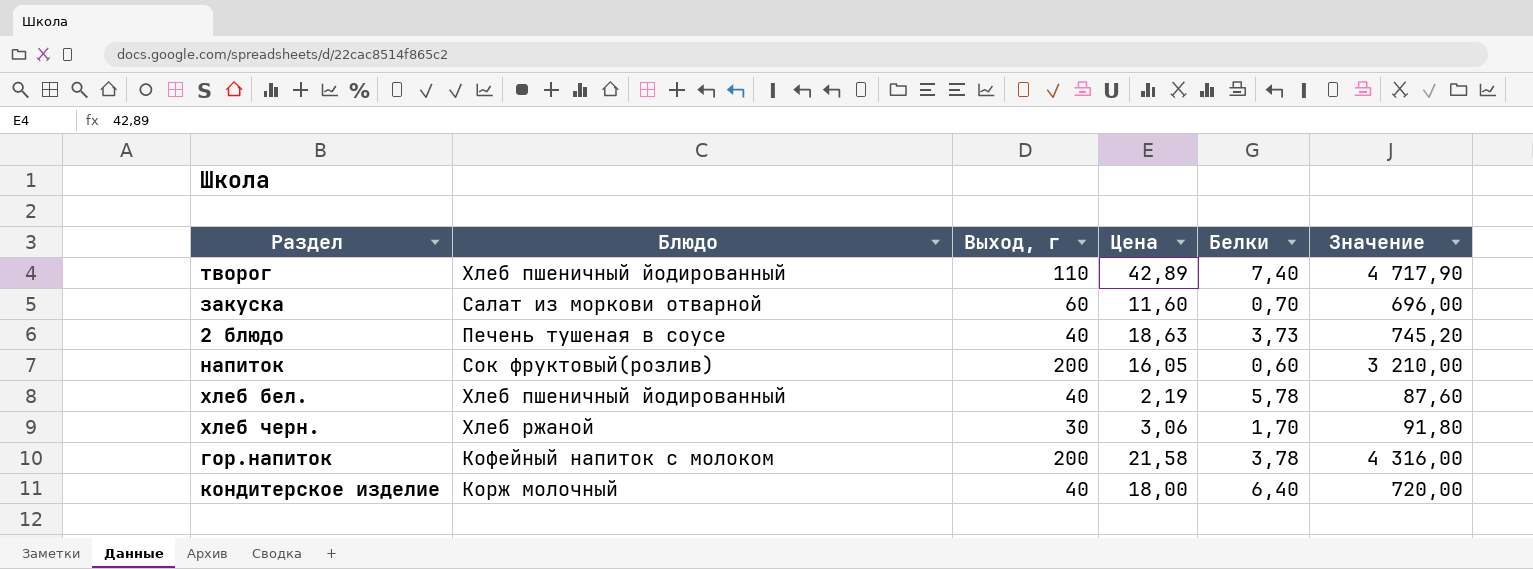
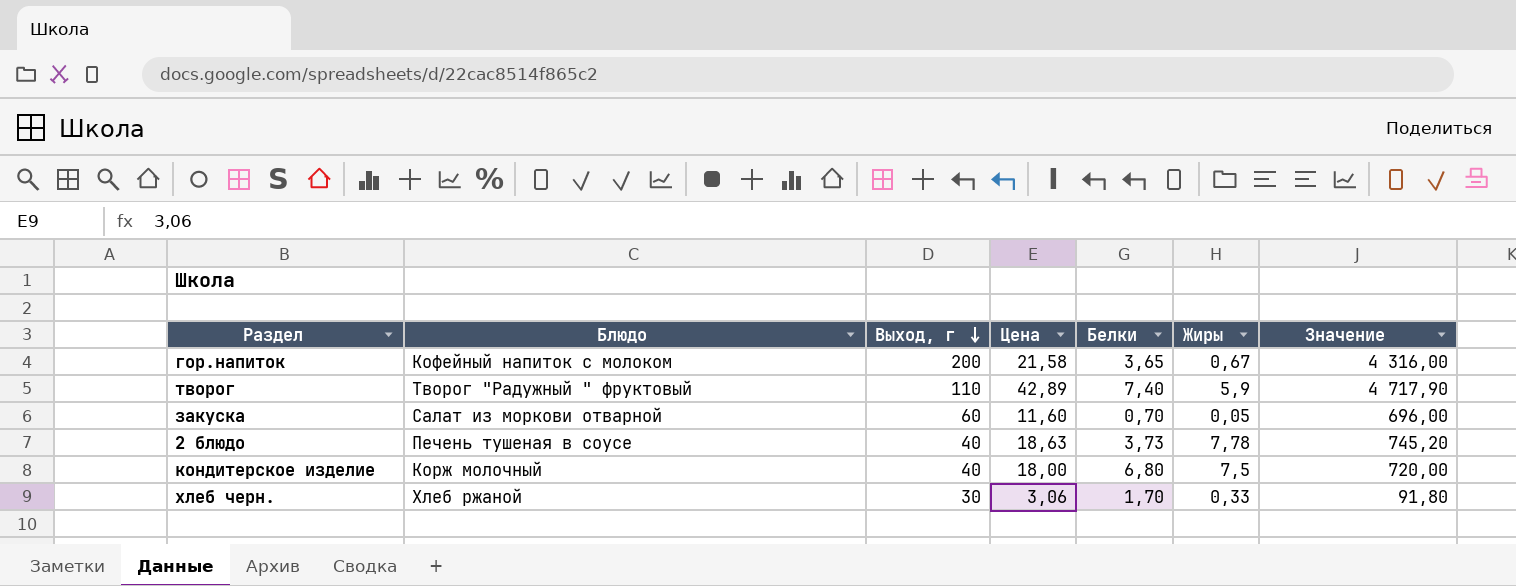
row order: none -> Выход, г descending
column Жиры | position: none -> 6
row напиток: Сок фруктовый(розлив) | 200 | 16,05 | 0,60 | 3 210,00 -> none
row хлеб бел.: Хлеб пшеничный йодированный | 40 | 2,19 | 5,78 | 87,60 -> none
гор.напиток | Белки: 3,78 -> 3,65
творог | Блюдо: Хлеб пшеничный йодированный -> Творог "Радужный " фруктовый
кондитерское изделие | Белки: 6,40 -> 6,80

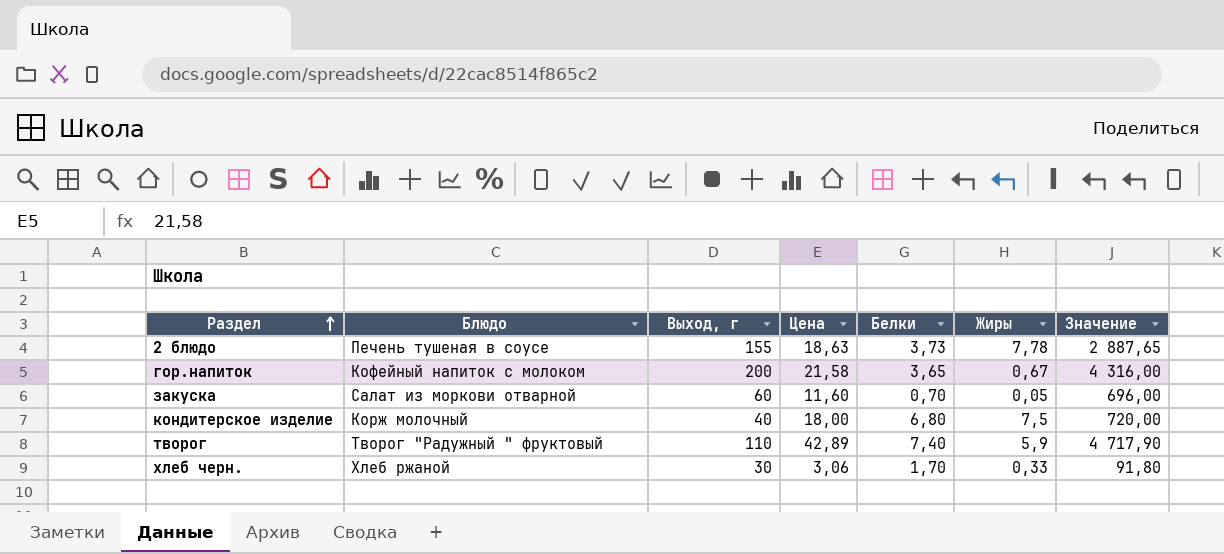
row order: Выход, г descending -> Раздел ascending
2 блюдо | Выход, г: 40 -> 155
2 блюдо | Значение: 745,20 -> 2 887,65

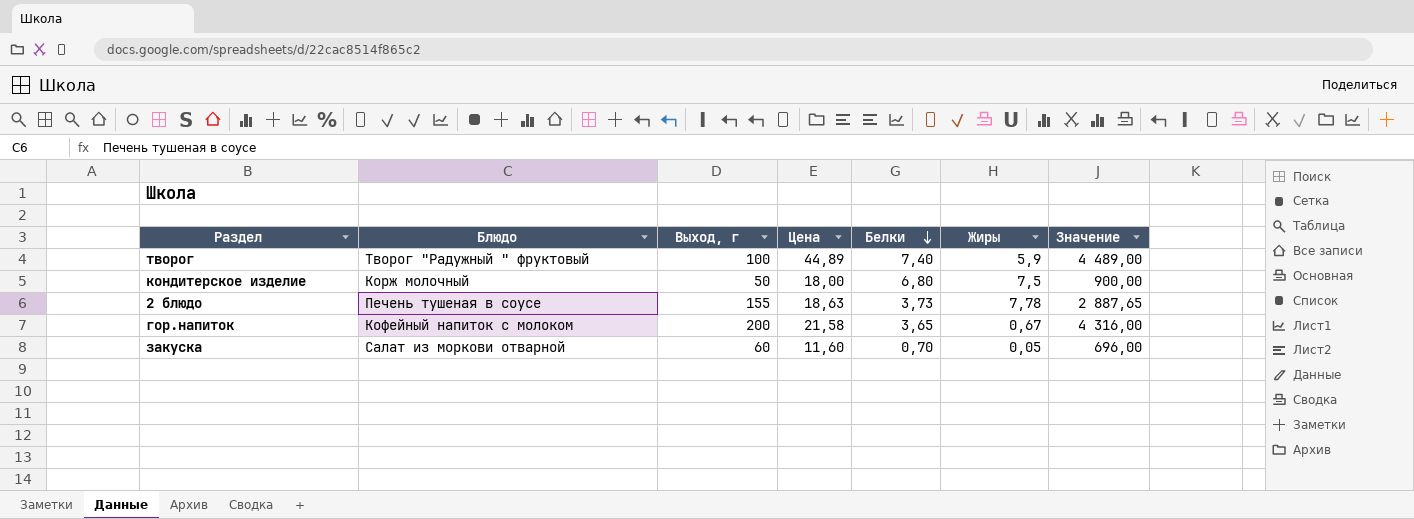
row order: Раздел ascending -> Белки descending
row хлеб черн.: Хлеб ржаной | 30 | 3,06 | 1,70 | 0,33 | 91,80 -> none
творог | Выход, г: 110 -> 100
творог | Цена: 42,89 -> 44,89
творог | Значение: 4 717,90 -> 4 489,00
кондитерское изделие | Выход, г: 40 -> 50
кондитерское изделие | Значение: 720,00 -> 900,00

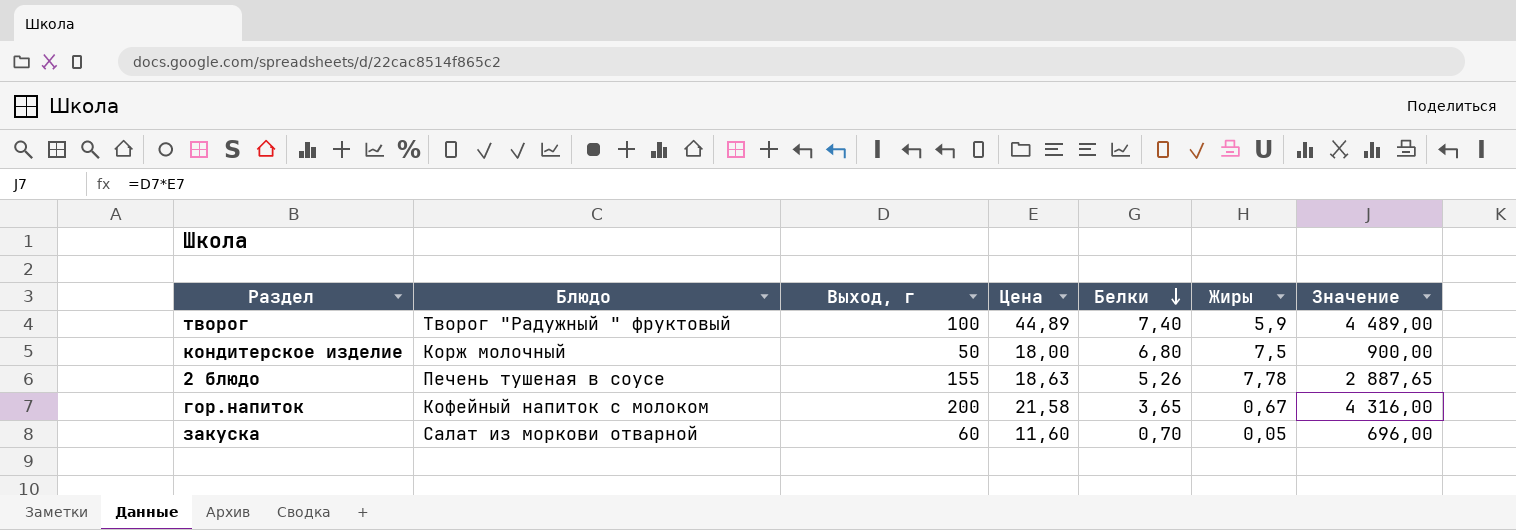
2 блюдо | Белки: 3,73 -> 5,26

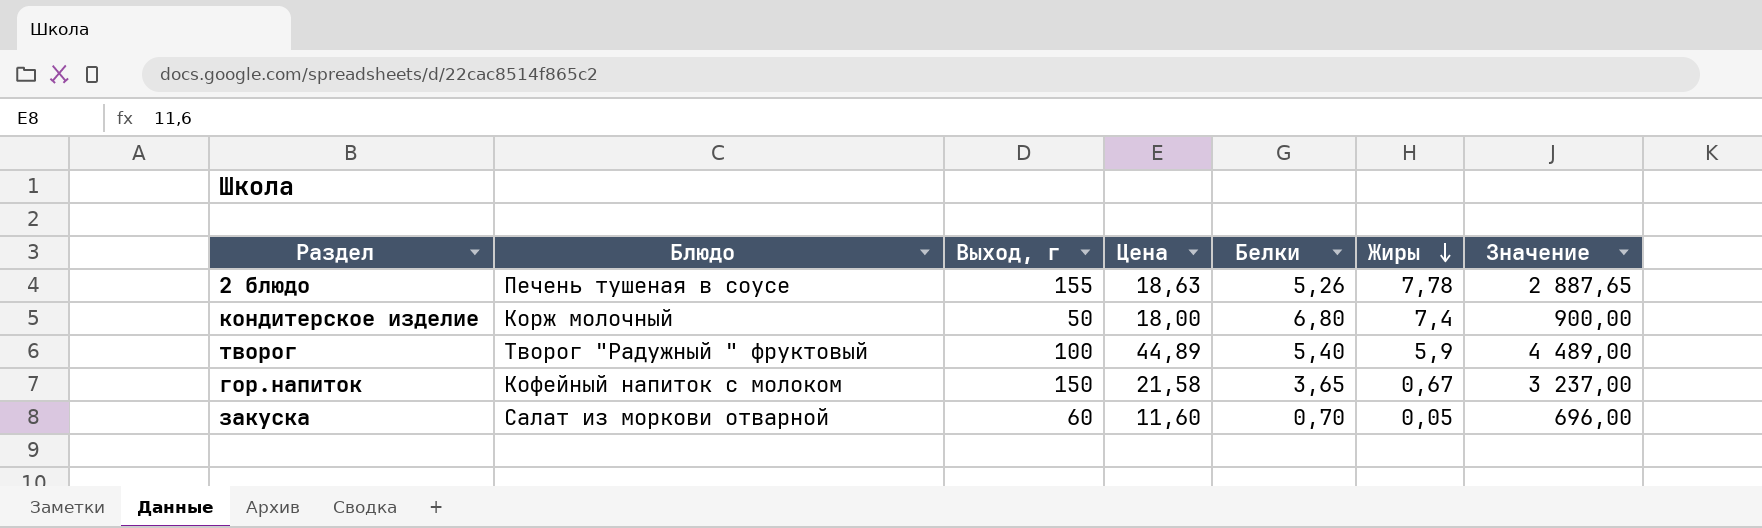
row order: Белки descending -> Жиры descending
кондитерское изделие | Жиры: 7,5 -> 7,4
творог | Белки: 7,40 -> 5,40
гор.напиток | Выход, г: 200 -> 150
гор.напиток | Значение: 4 316,00 -> 3 237,00

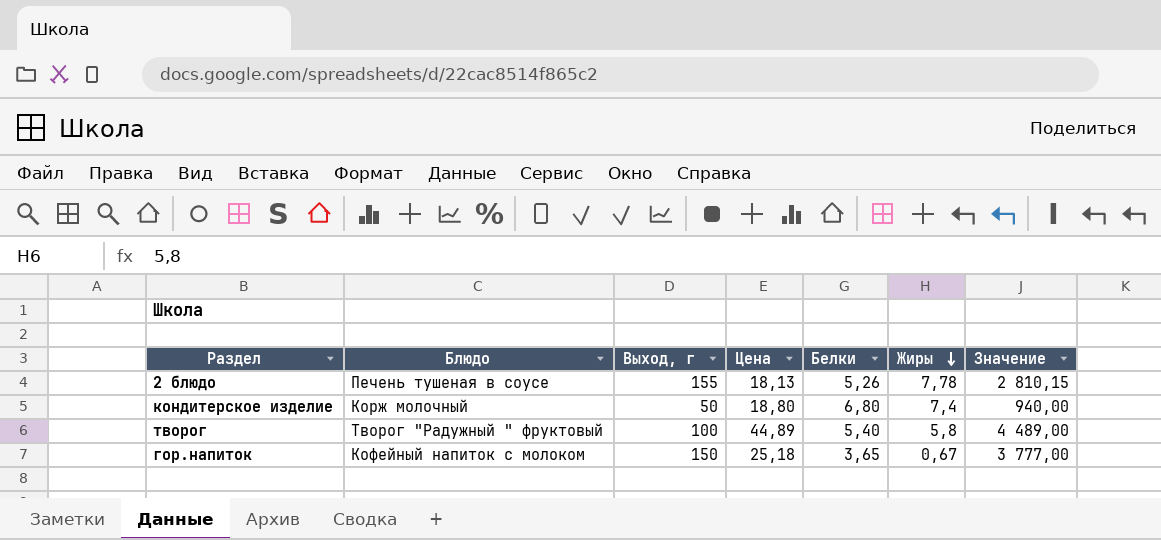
row закуска: Салат из моркови отварной | 60 | 11,60 | 0,70 | 0,05 | 696,00 -> none
2 блюдо | Цена: 18,63 -> 18,13
2 блюдо | Значение: 2 887,65 -> 2 810,15
кондитерское изделие | Цена: 18,00 -> 18,80
кондитерское изделие | Значение: 900,00 -> 940,00
творог | Жиры: 5,9 -> 5,8
гор.напиток | Цена: 21,58 -> 25,18
гор.напиток | Значение: 3 237,00 -> 3 777,00

